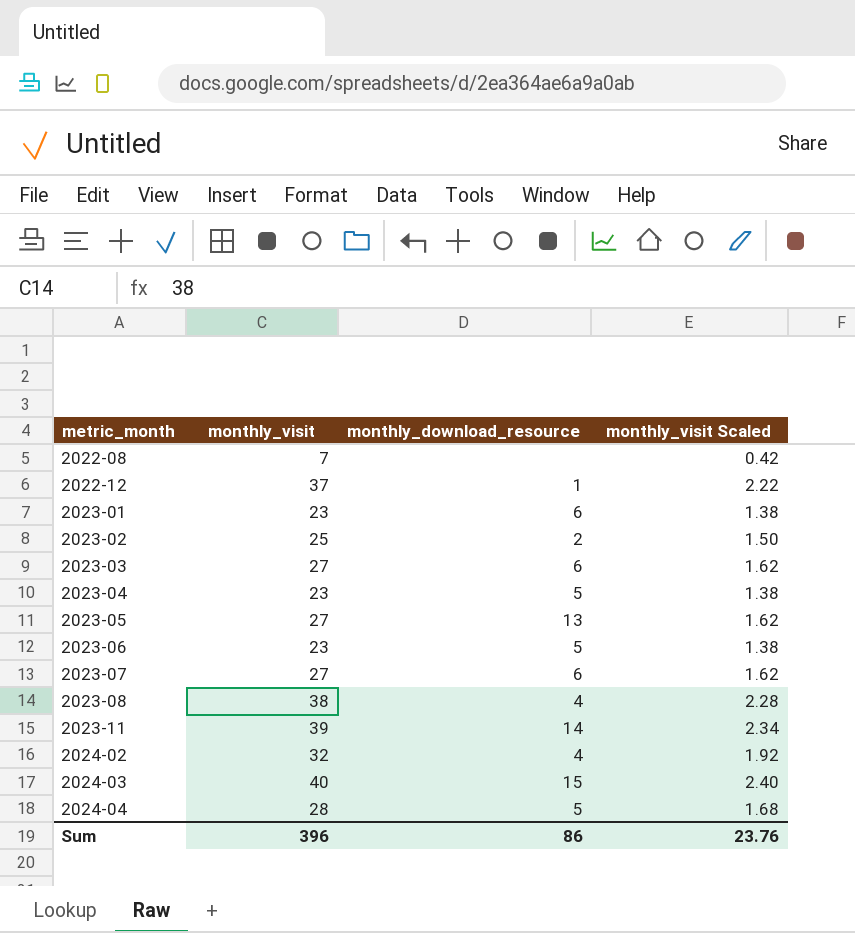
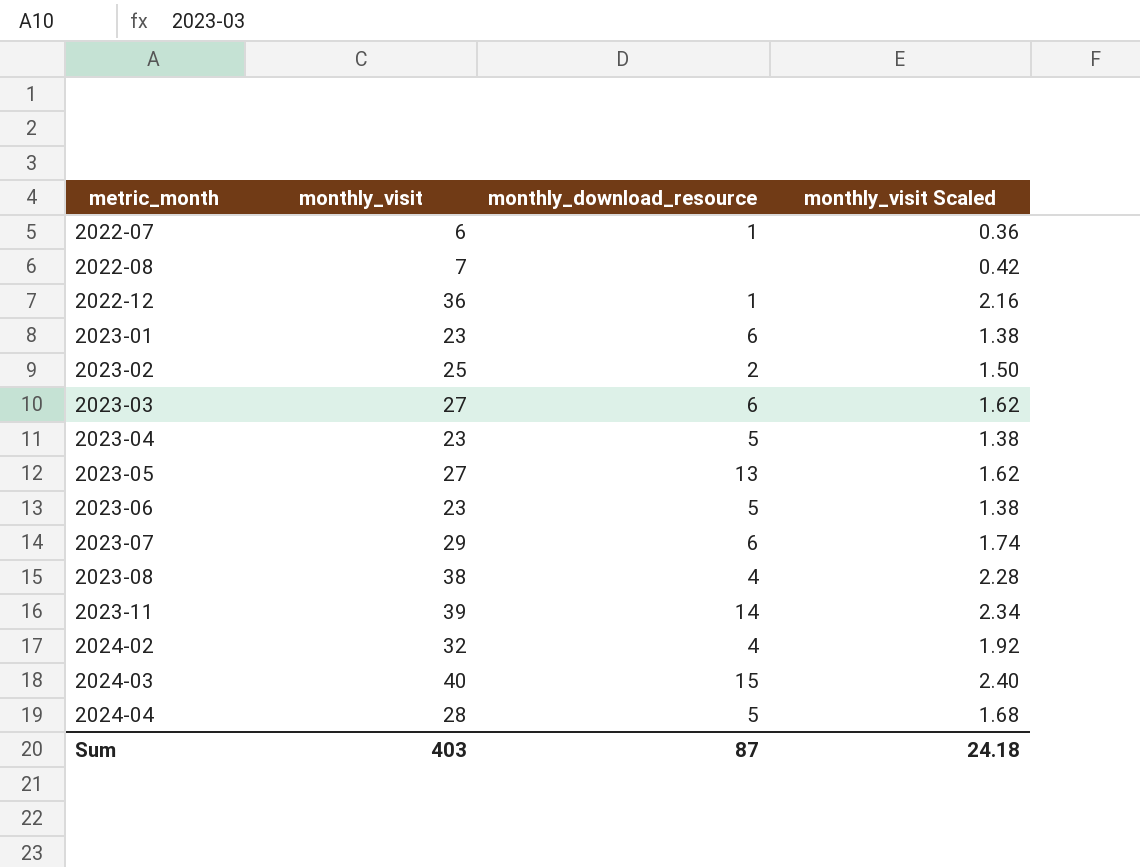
row 2022-07: none -> 6 | 1 | 0.36
2022-12 | monthly_visit: 37 -> 36
2022-12 | monthly_visit Scaled: 2.22 -> 2.16
2023-07 | monthly_visit: 27 -> 29
2023-07 | monthly_visit Scaled: 1.62 -> 1.74
Sum | monthly_visit: 396 -> 403
Sum | monthly_download_resource: 86 -> 87
Sum | monthly_visit Scaled: 23.76 -> 24.18

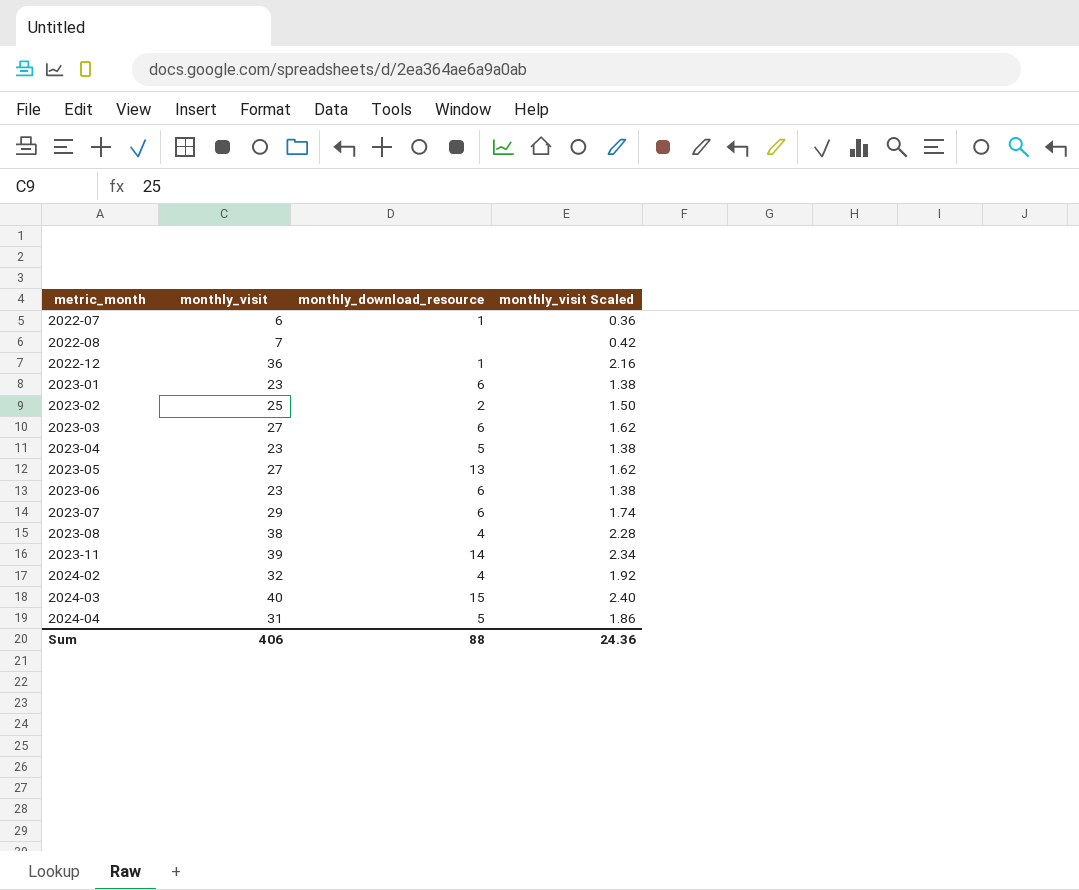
2023-06 | monthly_download_resource: 5 -> 6
2024-04 | monthly_visit: 28 -> 31
2024-04 | monthly_visit Scaled: 1.68 -> 1.86
Sum | monthly_visit: 403 -> 406
Sum | monthly_download_resource: 87 -> 88
Sum | monthly_visit Scaled: 24.18 -> 24.36

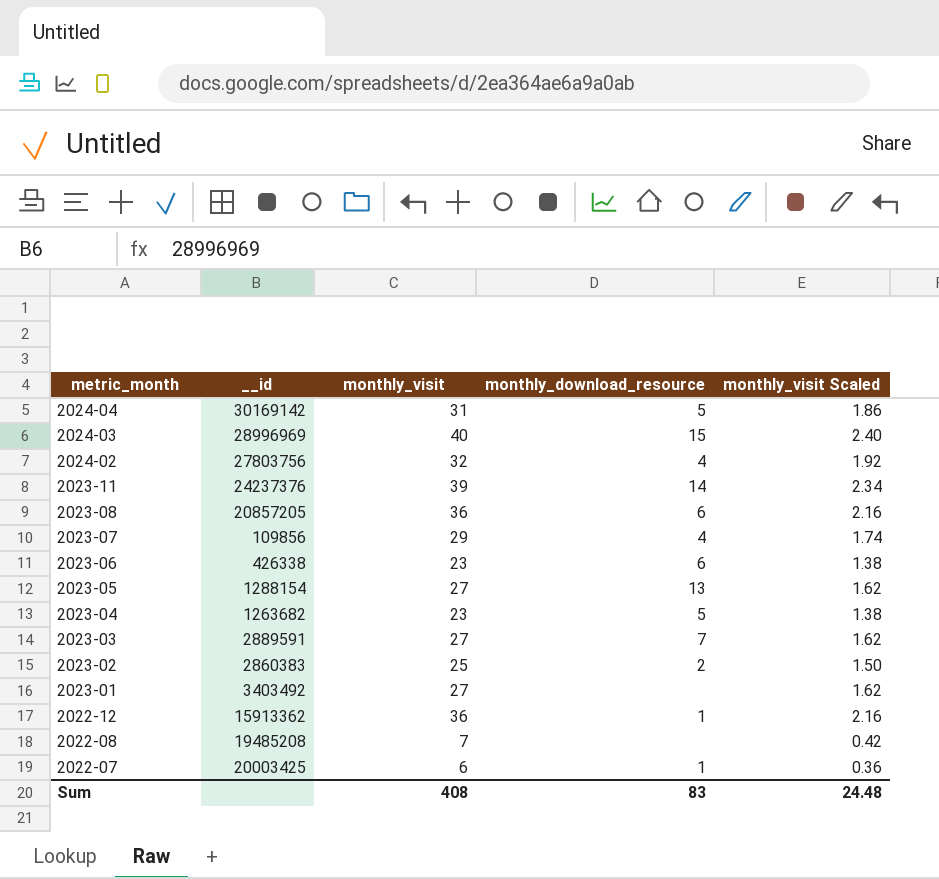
row order: metric_month ascending -> metric_month descending
column __id | position: none -> 2
2023-08 | monthly_visit: 38 -> 36
2023-08 | monthly_download_resource: 4 -> 6
2023-08 | monthly_visit Scaled: 2.28 -> 2.16
2023-07 | monthly_download_resource: 6 -> 4
2023-03 | monthly_download_resource: 6 -> 7
2023-01 | monthly_visit: 23 -> 27
2023-01 | monthly_download_resource: 6 -> none
2023-01 | monthly_visit Scaled: 1.38 -> 1.62
Sum | monthly_visit: 406 -> 408
Sum | monthly_download_resource: 88 -> 83
Sum | monthly_visit Scaled: 24.36 -> 24.48

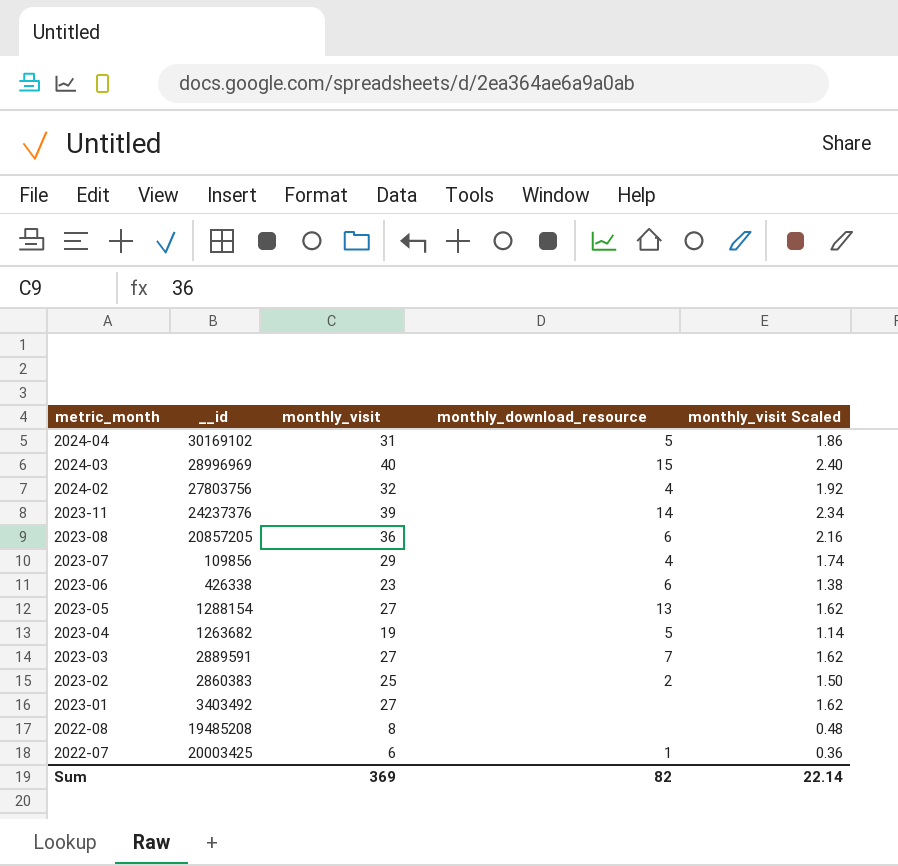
row 2022-12: 15913362 | 36 | 1 | 2.16 -> none
2024-04 | __id: 30169142 -> 30169102
2023-04 | monthly_visit: 23 -> 19
2023-04 | monthly_visit Scaled: 1.38 -> 1.14
2022-08 | monthly_visit: 7 -> 8
2022-08 | monthly_visit Scaled: 0.42 -> 0.48
Sum | monthly_visit: 408 -> 369
Sum | monthly_download_resource: 83 -> 82
Sum | monthly_visit Scaled: 24.48 -> 22.14

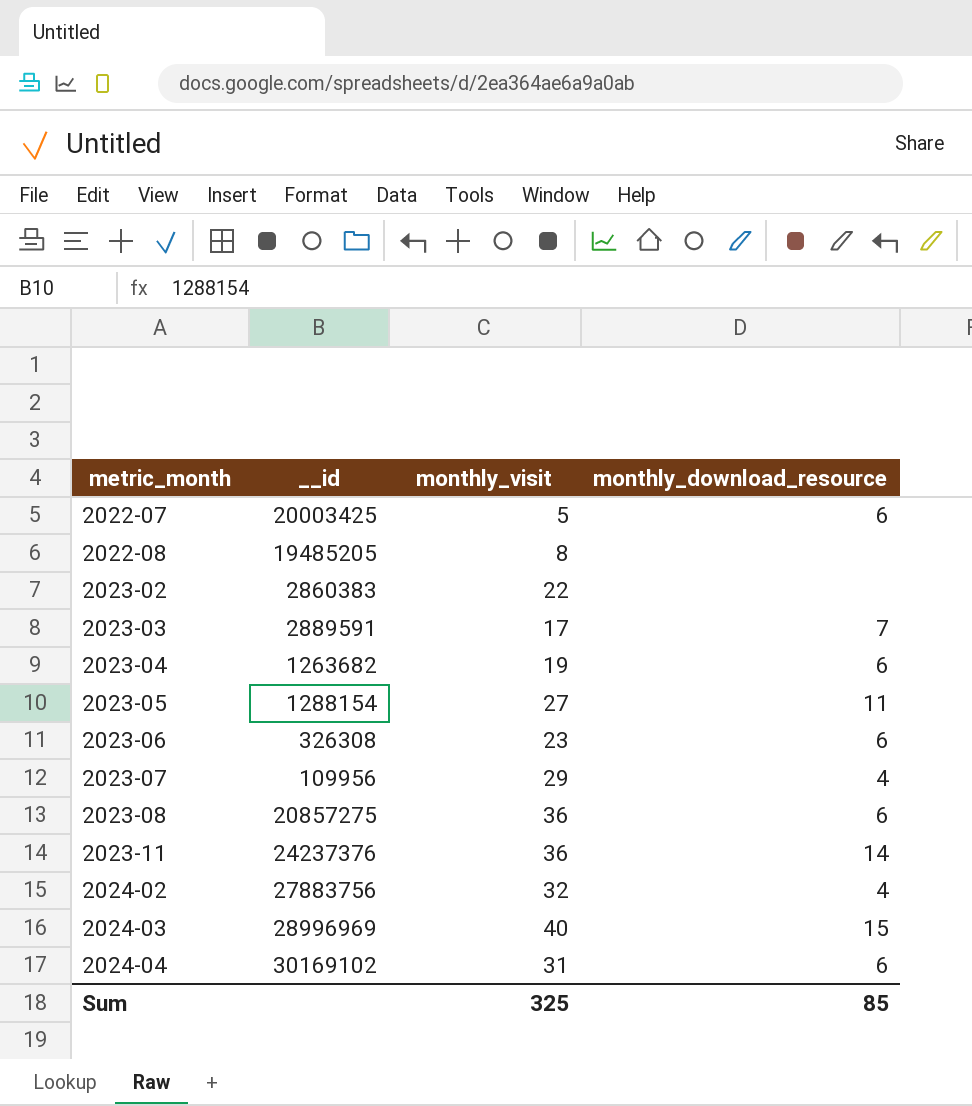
row order: metric_month descending -> metric_month ascending
column monthly_visit Scaled | formula: [monthly_visit] * 0.06 -> none
row 2023-01: 3403492 | 27 | none | 1.62 -> none
2022-07 | monthly_visit: 6 -> 5
2022-07 | monthly_download_resource: 1 -> 6
2022-08 | __id: 19485208 -> 19485205
2023-02 | monthly_visit: 25 -> 22
2023-02 | monthly_download_resource: 2 -> none
2023-03 | monthly_visit: 27 -> 17
2023-04 | monthly_download_resource: 5 -> 6
2023-05 | monthly_download_resource: 13 -> 11
2023-06 | __id: 426338 -> 326308
2023-07 | __id: 109856 -> 109956
2023-08 | __id: 20857205 -> 20857275
2023-11 | monthly_visit: 39 -> 36
2024-02 | __id: 27803756 -> 27883756
2024-04 | monthly_download_resource: 5 -> 6
Sum | monthly_visit: 369 -> 325
Sum | monthly_download_resource: 82 -> 85

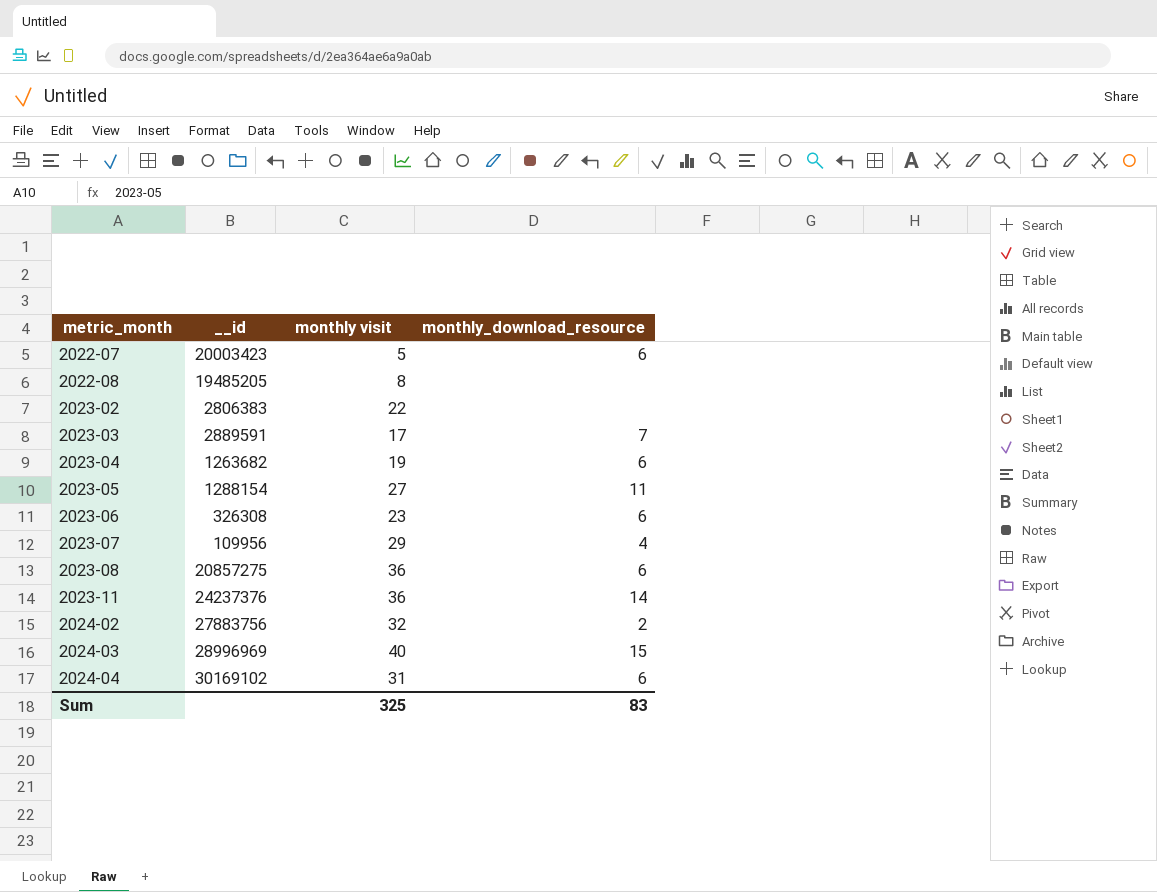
column name: monthly_visit -> monthly visit
2022-07 | __id: 20003425 -> 20003423
2023-02 | __id: 2860383 -> 2806383
2024-02 | monthly_download_resource: 4 -> 2
Sum | monthly_download_resource: 85 -> 83

